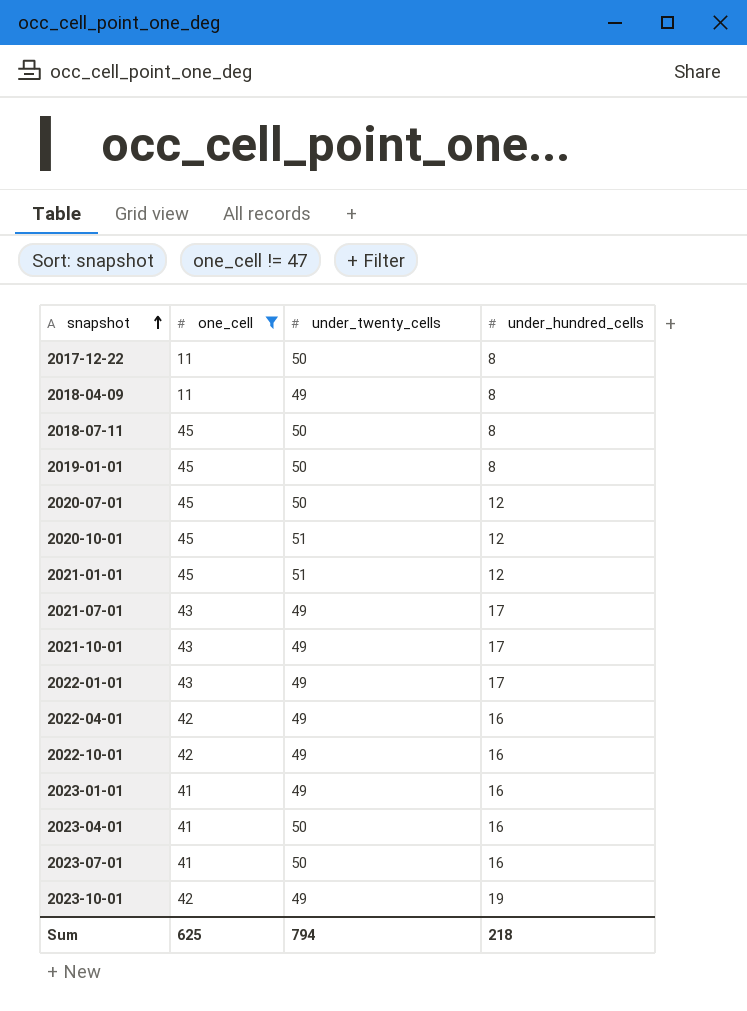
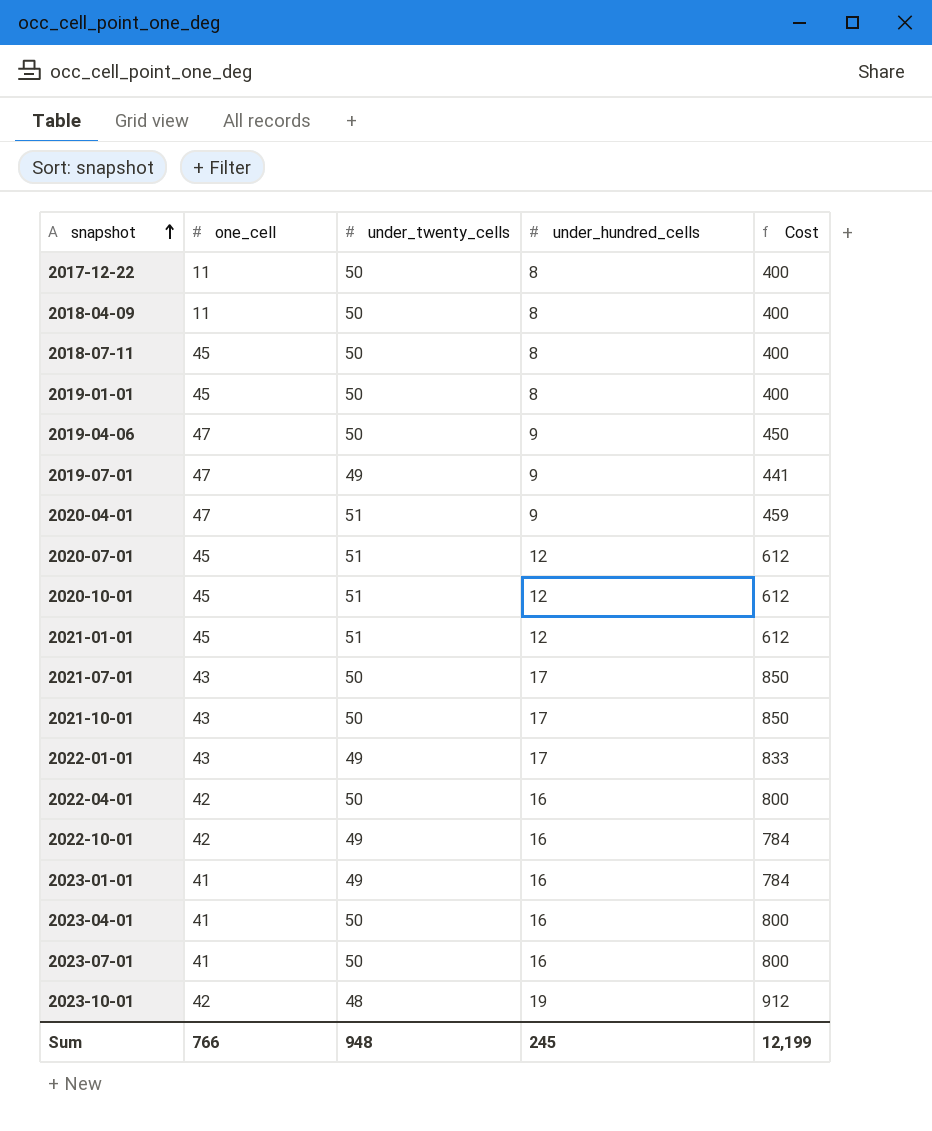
filter: one_cell != 47 -> none
column Cost | formula: none -> [under_twenty_cells] * [under_hundred_cells]
2018-04-09 | under_twenty_cells: 49 -> 50
2020-07-01 | under_twenty_cells: 50 -> 51
2021-07-01 | under_twenty_cells: 49 -> 50
2021-10-01 | under_twenty_cells: 49 -> 50
2022-04-01 | under_twenty_cells: 49 -> 50
2023-10-01 | under_twenty_cells: 49 -> 48
Sum | one_cell: 625 -> 766
Sum | under_twenty_cells: 794 -> 948
Sum | under_hundred_cells: 218 -> 245

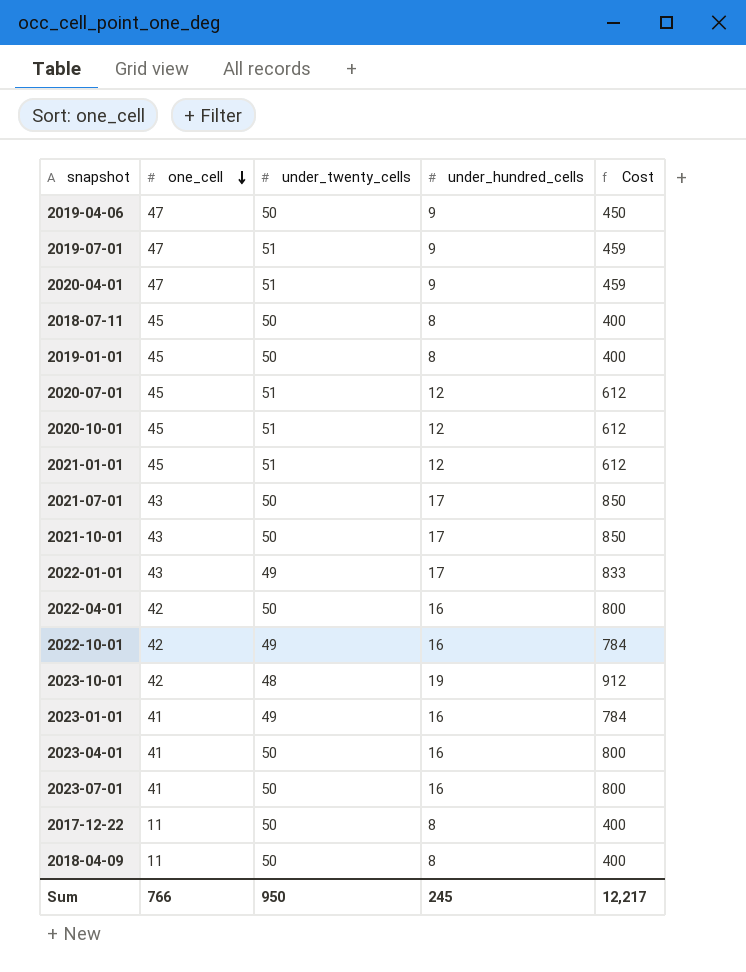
row order: snapshot ascending -> one_cell descending
2019-07-01 | under_twenty_cells: 49 -> 51
2019-07-01 | Cost: 441 -> 459
Sum | under_twenty_cells: 948 -> 950
Sum | Cost: 12,199 -> 12,217

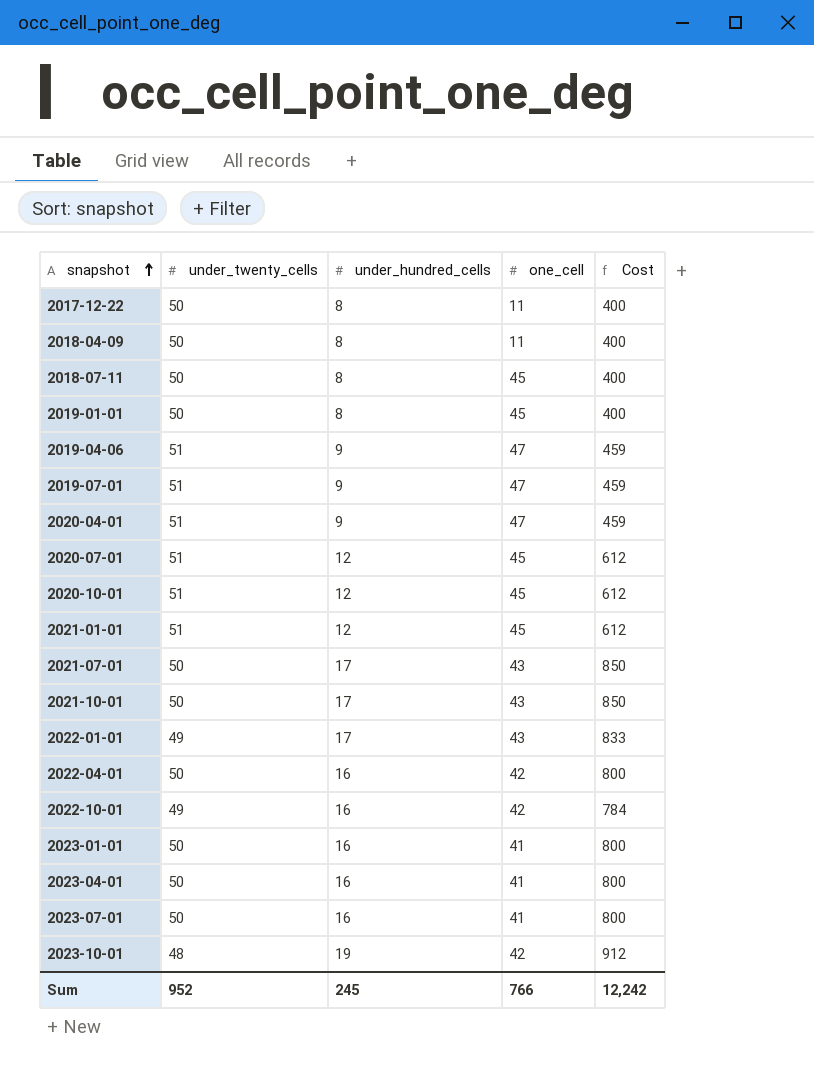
row order: one_cell descending -> snapshot ascending
column one_cell | position: 2 -> 4
2019-04-06 | under_twenty_cells: 50 -> 51
2019-04-06 | Cost: 450 -> 459
2023-01-01 | under_twenty_cells: 49 -> 50
2023-01-01 | Cost: 784 -> 800
Sum | under_twenty_cells: 950 -> 952
Sum | Cost: 12,217 -> 12,242

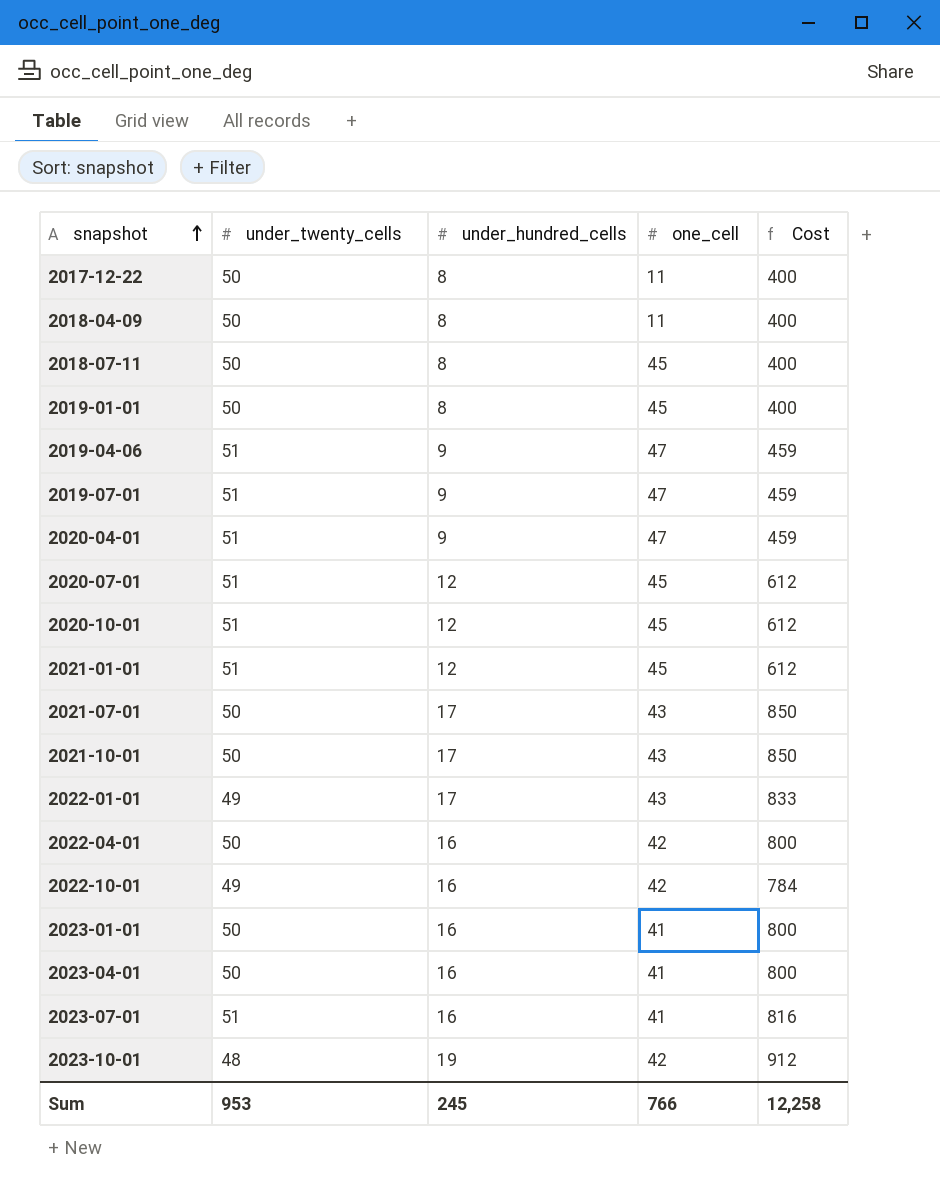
2023-07-01 | under_twenty_cells: 50 -> 51
2023-07-01 | Cost: 800 -> 816
Sum | under_twenty_cells: 952 -> 953
Sum | Cost: 12,242 -> 12,258

